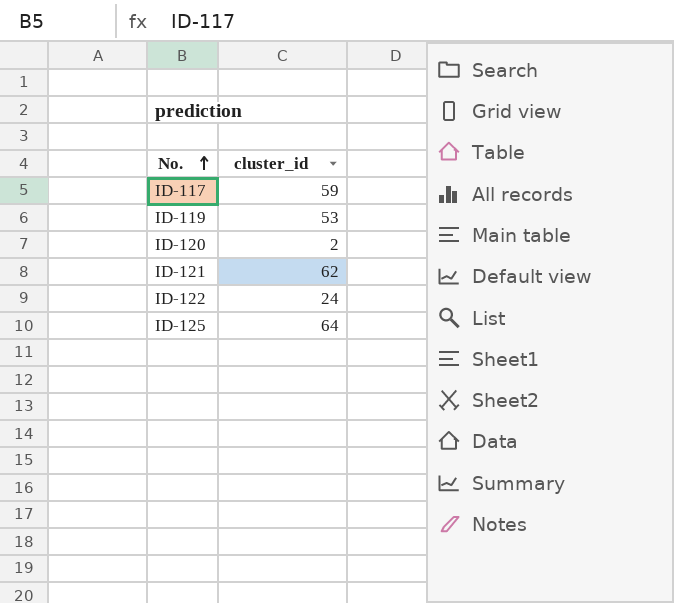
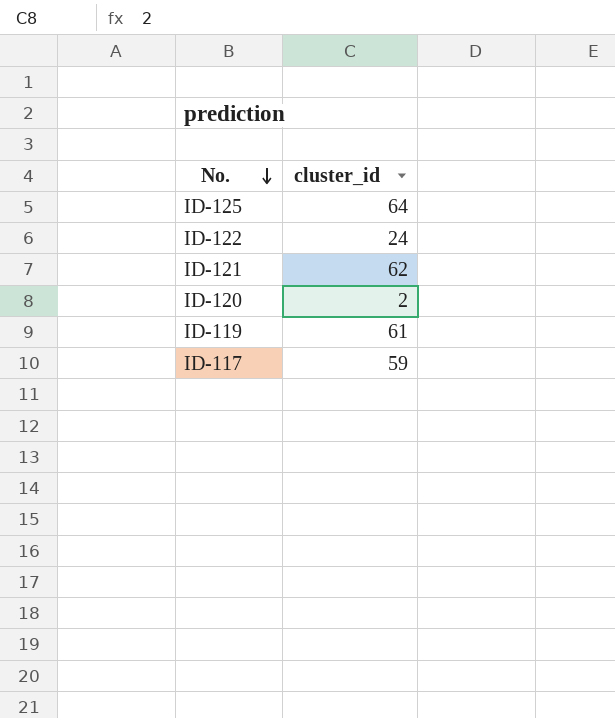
row order: No. ascending -> No. descending
ID-119 | cluster_id: 53 -> 61

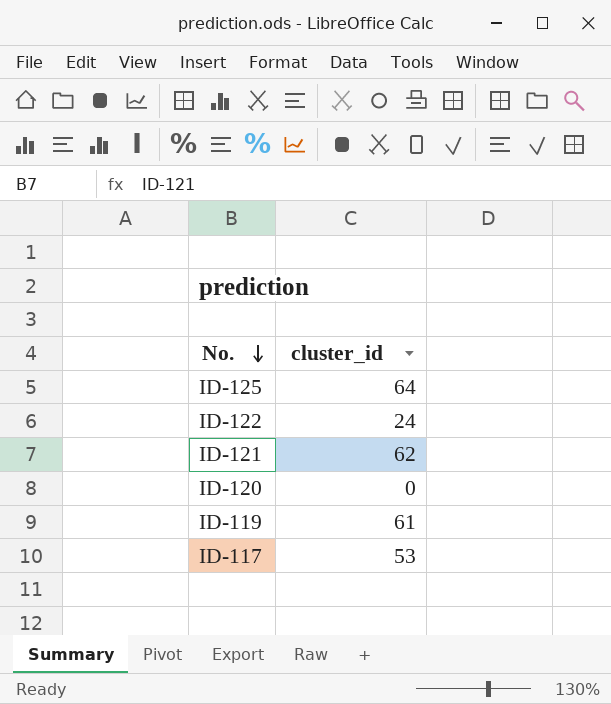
ID-120 | cluster_id: 2 -> 0
ID-117 | cluster_id: 59 -> 53

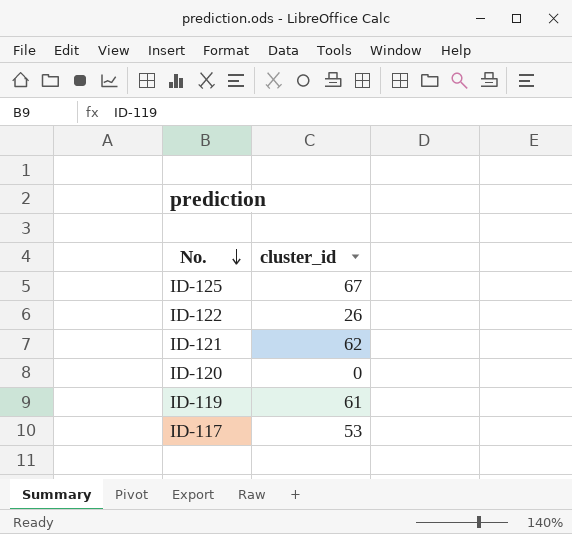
ID-125 | cluster_id: 64 -> 67
ID-122 | cluster_id: 24 -> 26

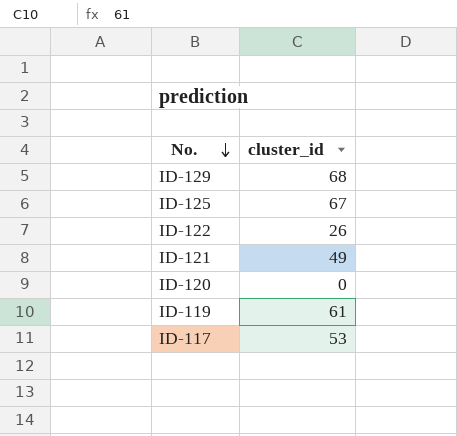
row ID-129: none -> 68
ID-121 | cluster_id: 62 -> 49

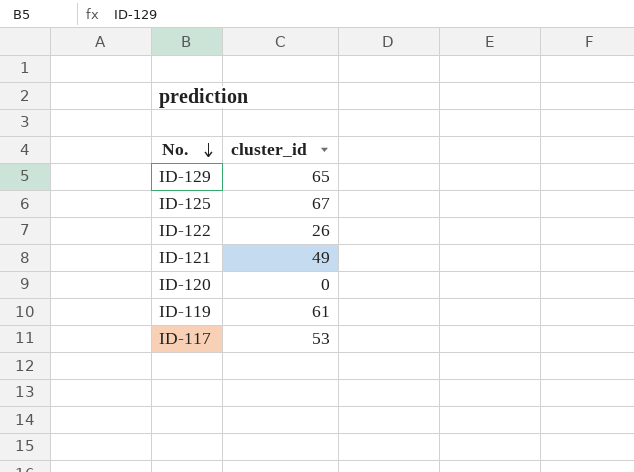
ID-129 | cluster_id: 68 -> 65

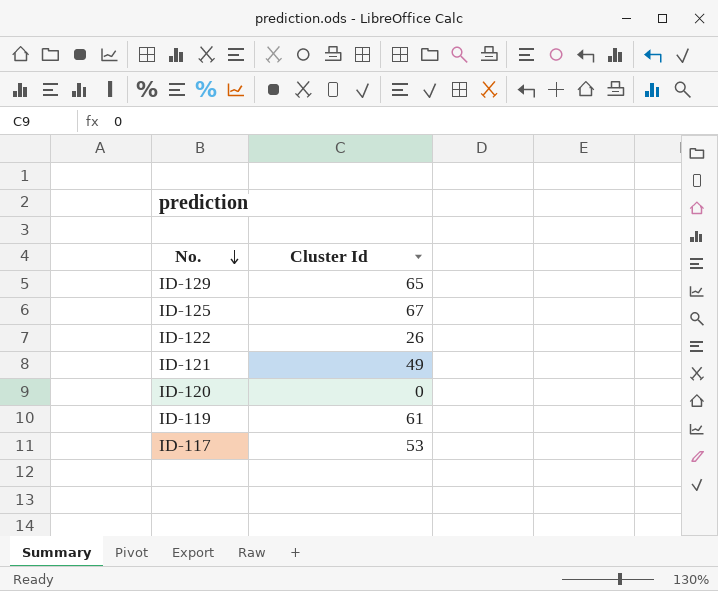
column name: cluster_id -> Cluster Id

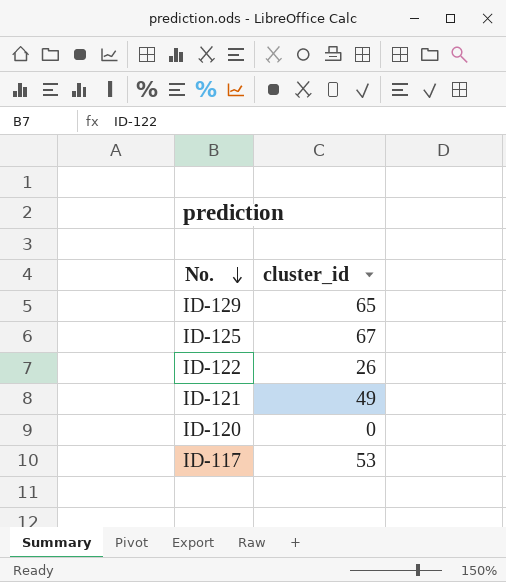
column name: Cluster Id -> cluster_id
row ID-119: 61 -> none

